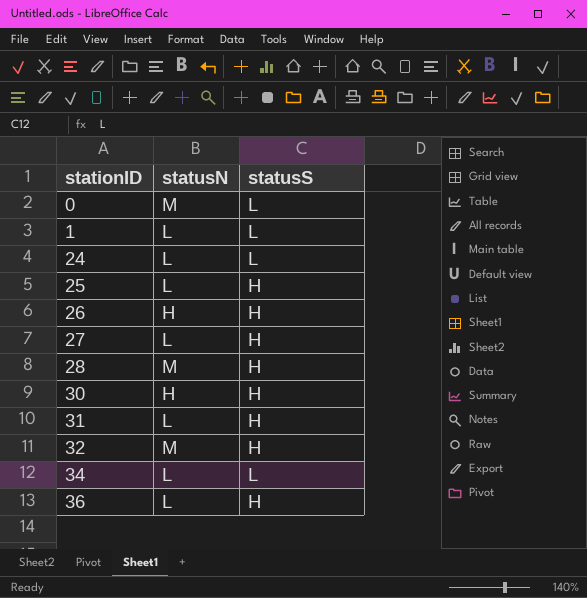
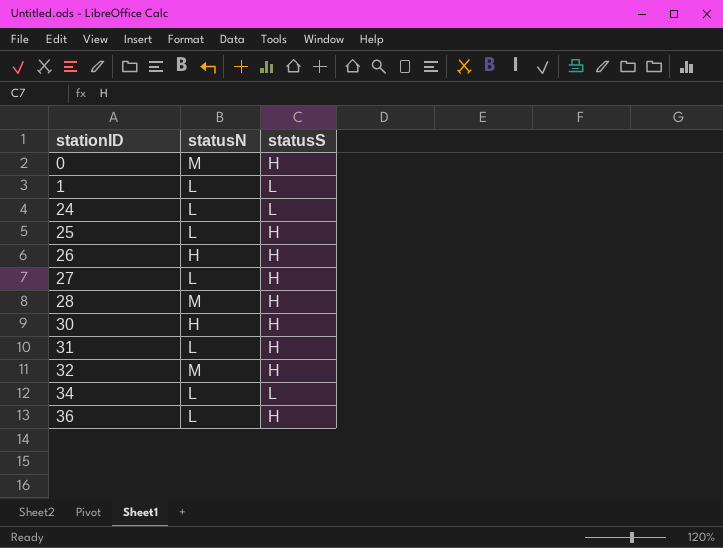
0 | statusS: L -> H

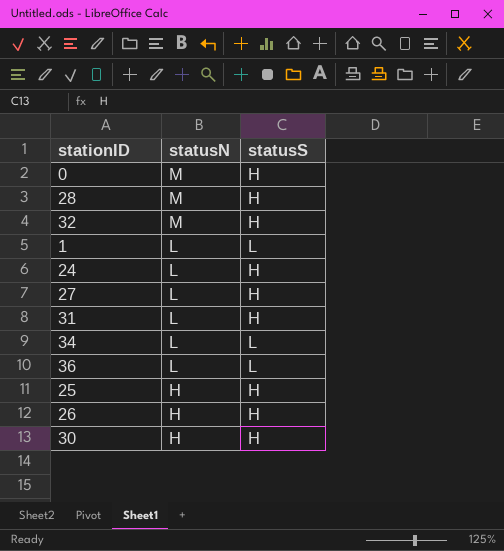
row order: stationID ascending -> statusN descending
24 | statusS: L -> H
36 | statusS: H -> L
25 | statusN: L -> H

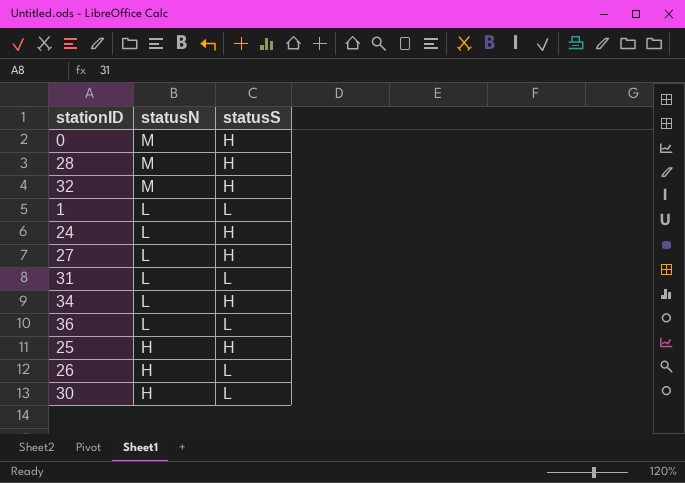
31 | statusS: H -> L
34 | statusS: L -> H
26 | statusS: H -> L
30 | statusS: H -> L

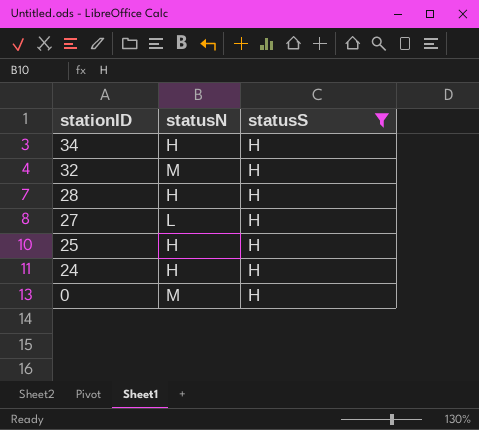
filter: none -> statusS = H
row order: statusN descending -> stationID descending
34 | statusN: L -> H
28 | statusN: M -> H
24 | statusN: L -> H

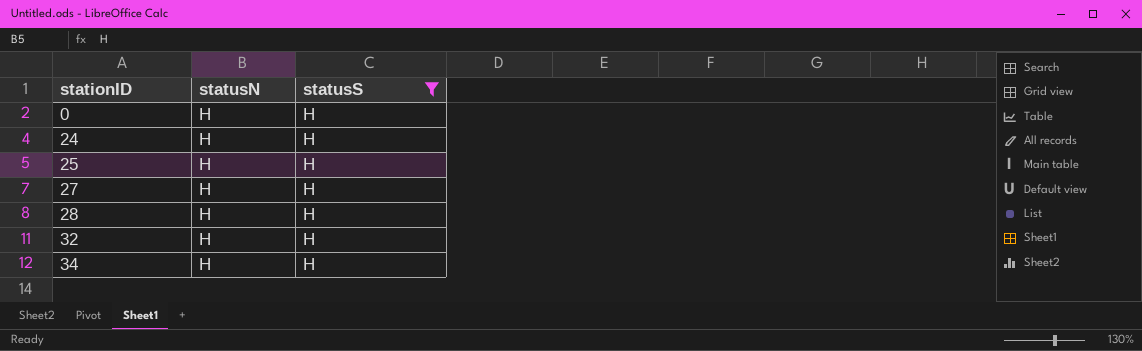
row order: stationID descending -> stationID ascending
0 | statusN: M -> H
27 | statusN: L -> H
32 | statusN: M -> H

